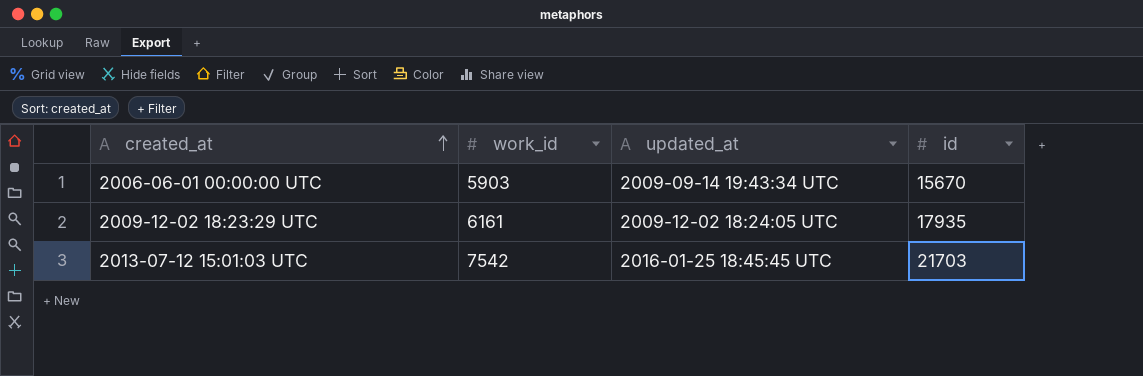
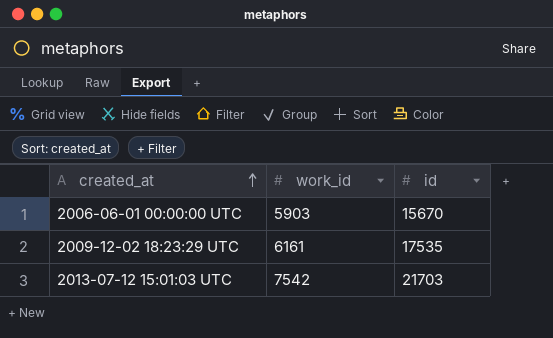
column updated_at | position: 3 -> none
2009-12-02 18:23:29 UTC | id: 17935 -> 17535

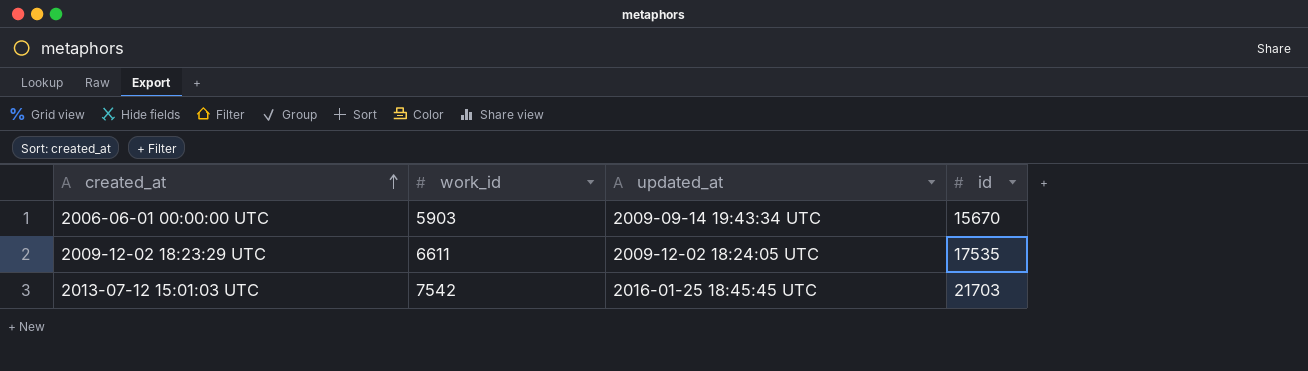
column updated_at | position: none -> 3
2009-12-02 18:23:29 UTC | work_id: 6161 -> 6611

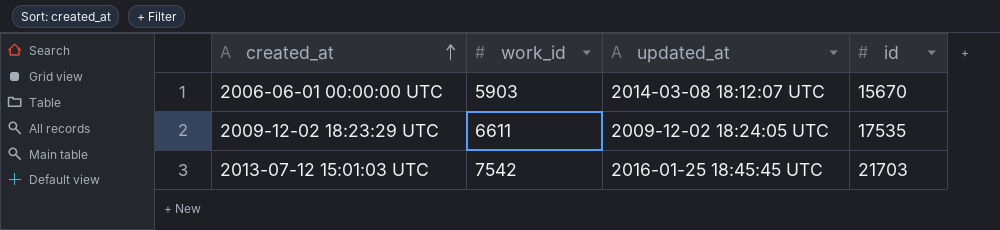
2006-06-01 00:00:00 UTC | updated_at: 2009-09-14 19:43:34 UTC -> 2014-03-08 18:12:07 UTC

